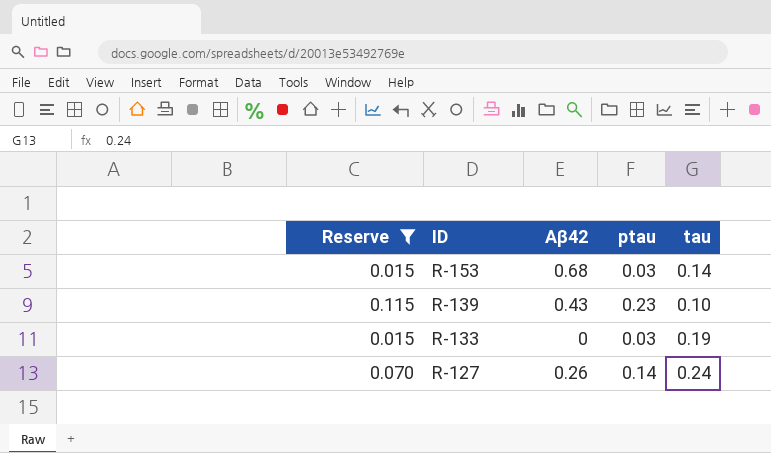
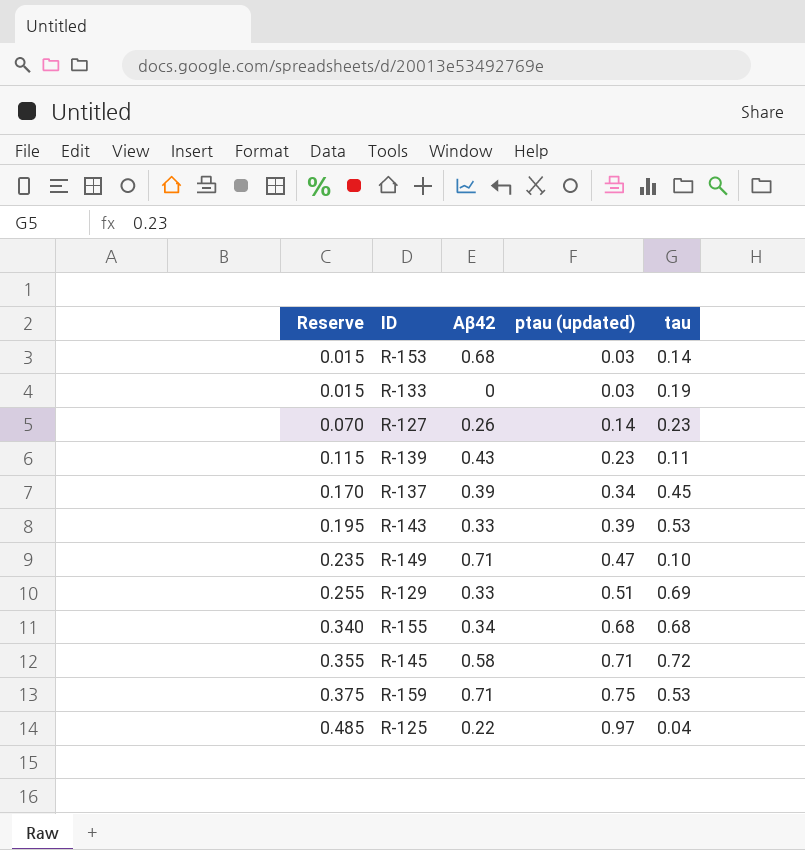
filter: Reserve <= 0.115 -> none
row order: ID descending -> Reserve ascending
column name: ptau -> ptau (updated)
R-127 | tau: 0.24 -> 0.23
R-139 | tau: 0.10 -> 0.11

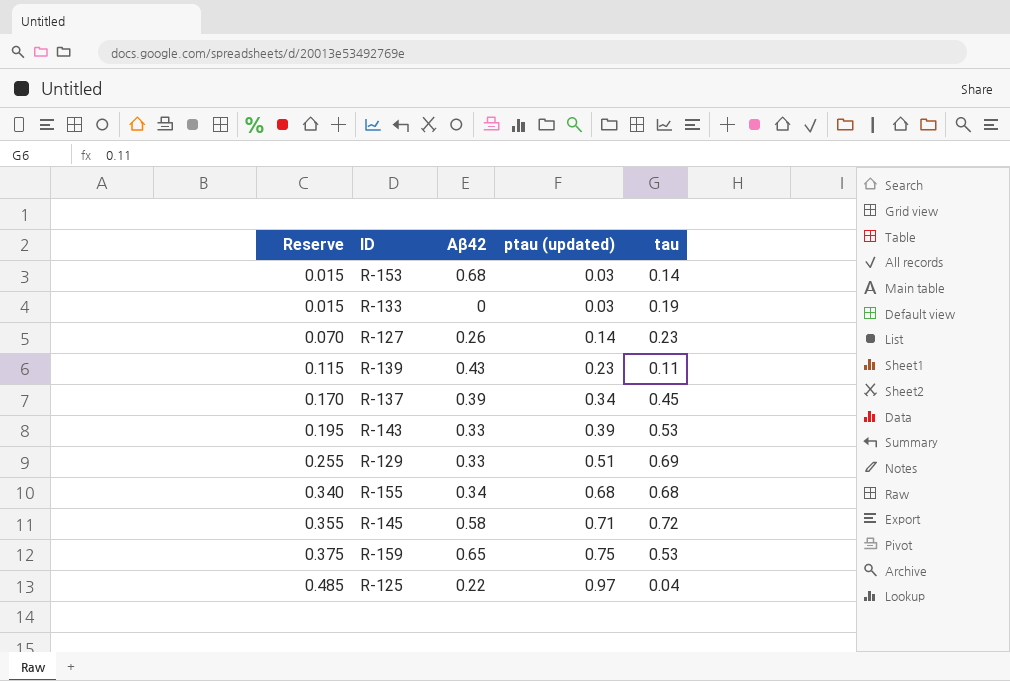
row R-149: 0.235 | 0.71 | 0.47 | 0.10 -> none
R-159 | Aβ42: 0.71 -> 0.65

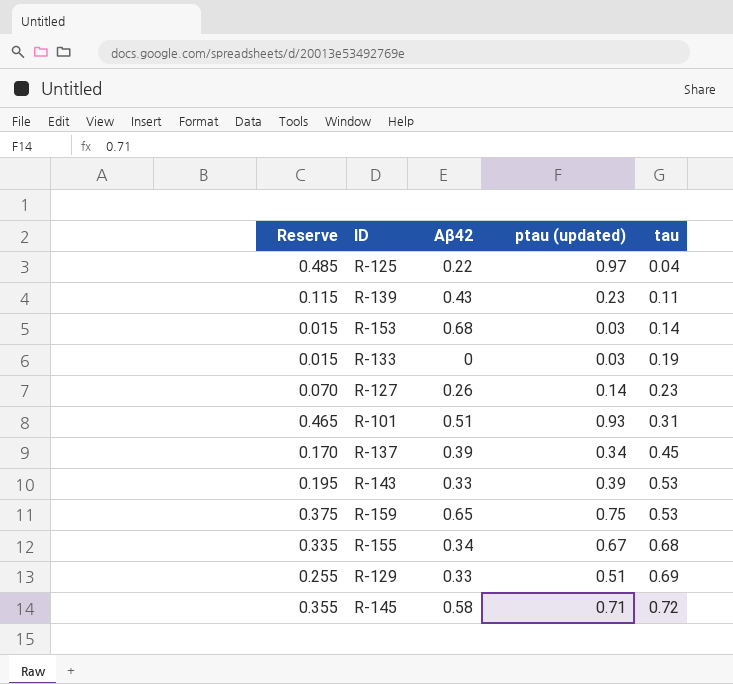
row order: Reserve ascending -> tau ascending
row R-101: none -> 0.465 | 0.51 | 0.93 | 0.31
R-155 | Reserve: 0.340 -> 0.335
R-155 | ptau (updated): 0.68 -> 0.67

